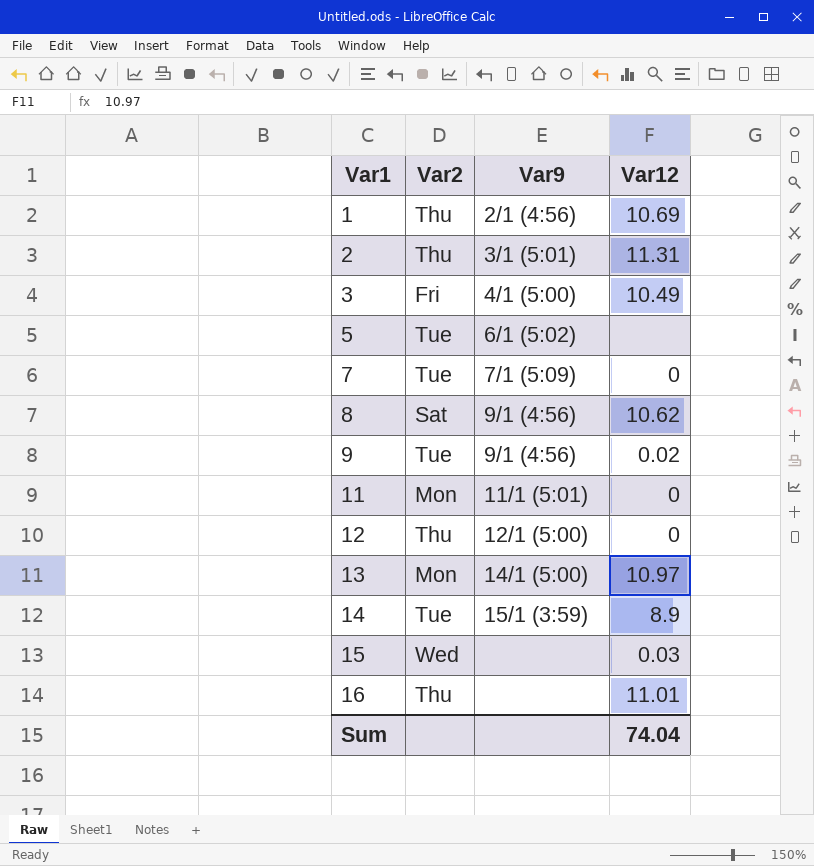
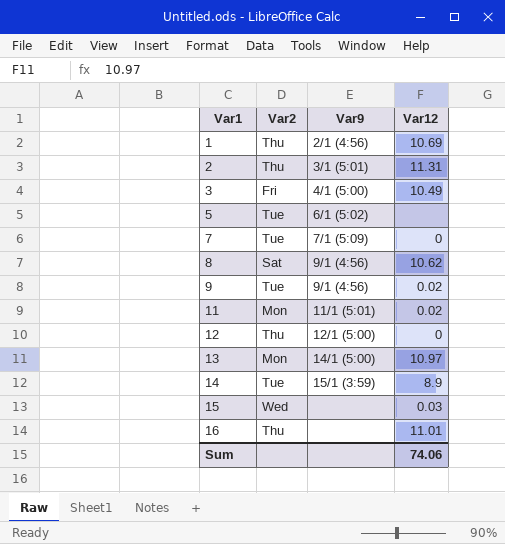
11 | Var12: 0 -> 0.02
Sum | Var12: 74.04 -> 74.06

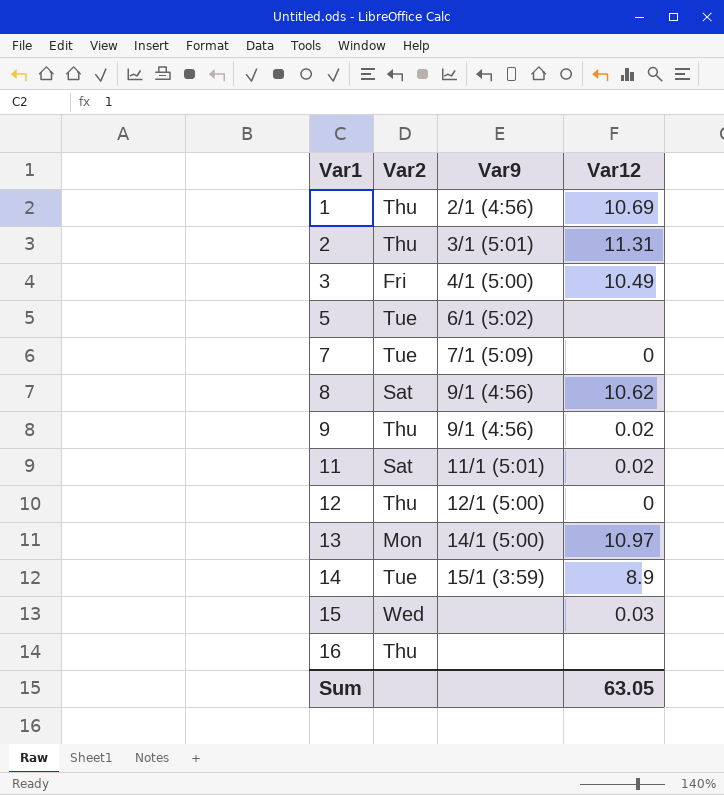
9 | Var2: Tue -> Thu
11 | Var2: Mon -> Sat
16 | Var12: 11.01 -> none
Sum | Var12: 74.06 -> 63.05

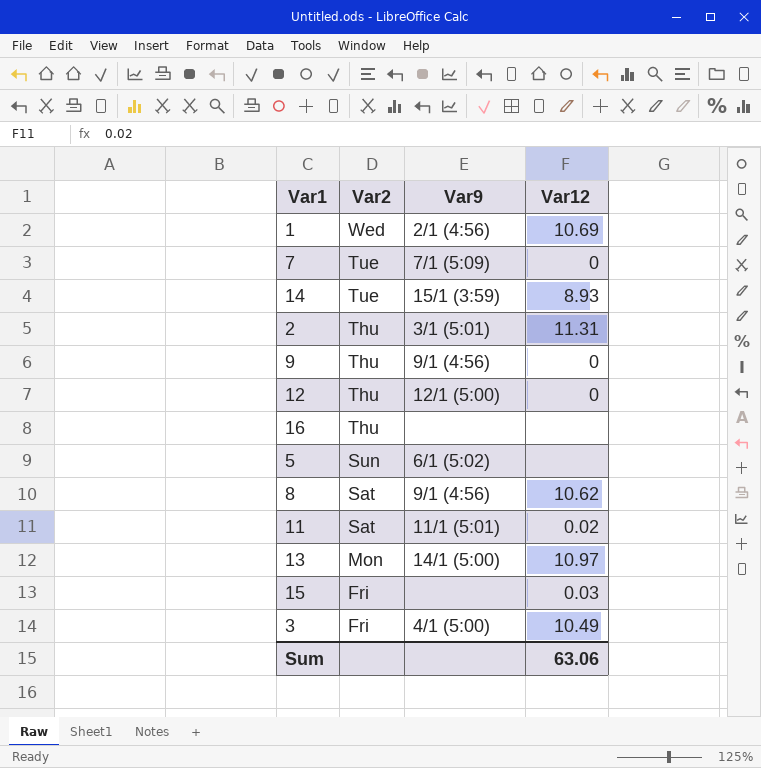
row order: Var1 ascending -> Var2 descending
1 | Var2: Thu -> Wed
14 | Var12: 8.9 -> 8.93
9 | Var12: 0.02 -> 0
5 | Var2: Tue -> Sun
15 | Var2: Wed -> Fri
Sum | Var12: 63.05 -> 63.06

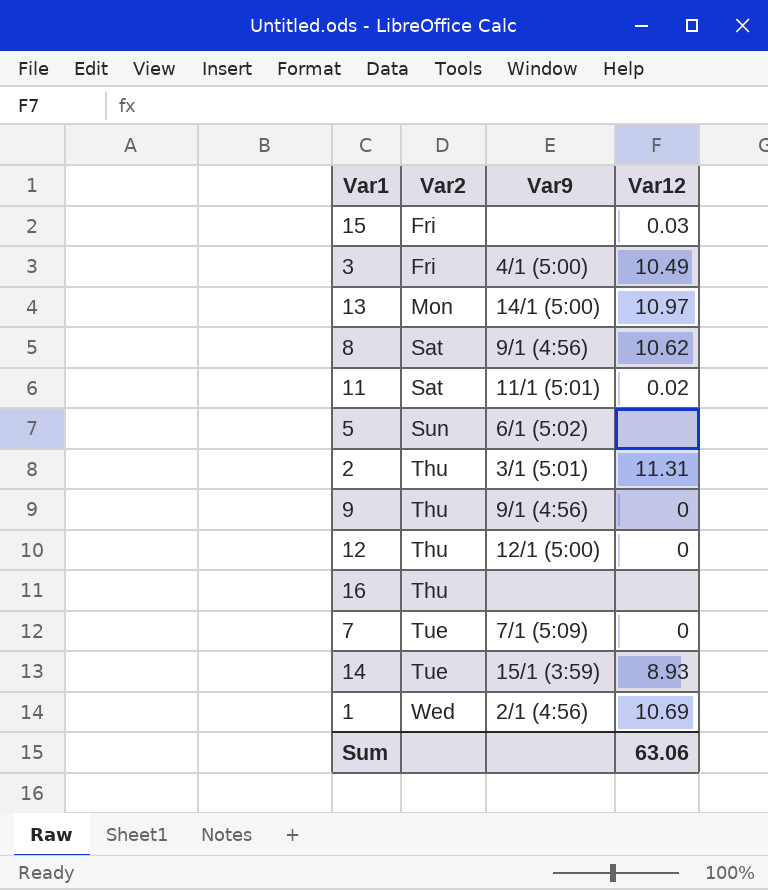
row order: Var2 descending -> Var2 ascending

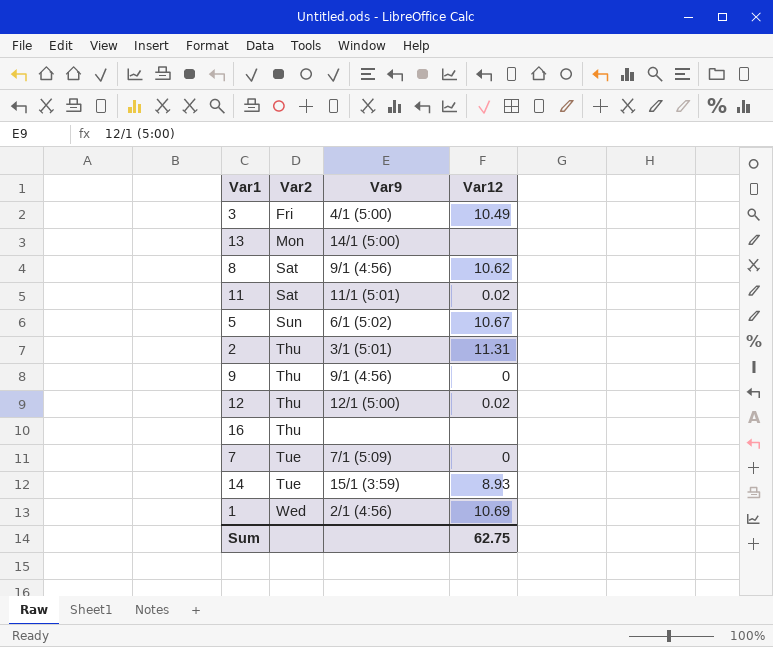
row 15: Fri | none | 0.03 -> none
13 | Var12: 10.97 -> none
5 | Var12: none -> 10.67
12 | Var12: 0 -> 0.02
Sum | Var12: 63.06 -> 62.75

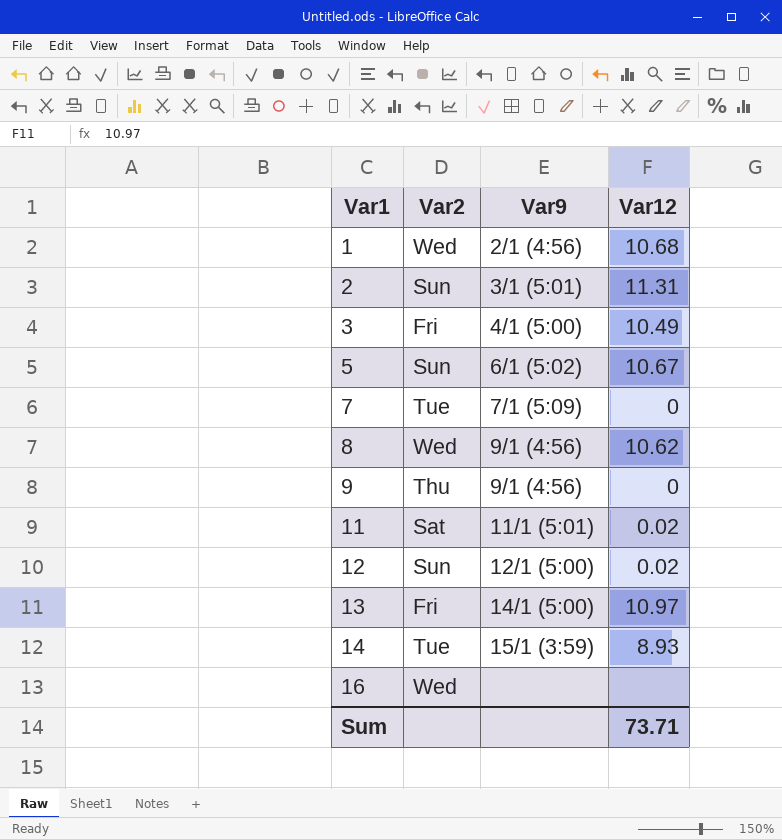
row order: Var2 ascending -> Var1 ascending
1 | Var12: 10.69 -> 10.68
2 | Var2: Thu -> Sun
8 | Var2: Sat -> Wed
12 | Var2: Thu -> Sun
13 | Var2: Mon -> Fri
13 | Var12: none -> 10.97
16 | Var2: Thu -> Wed
Sum | Var12: 62.75 -> 73.71

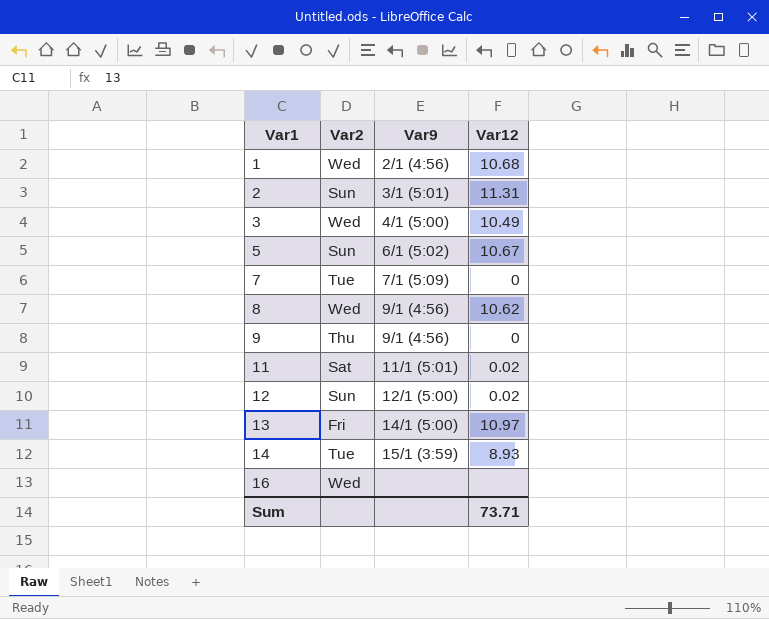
3 | Var2: Fri -> Wed

